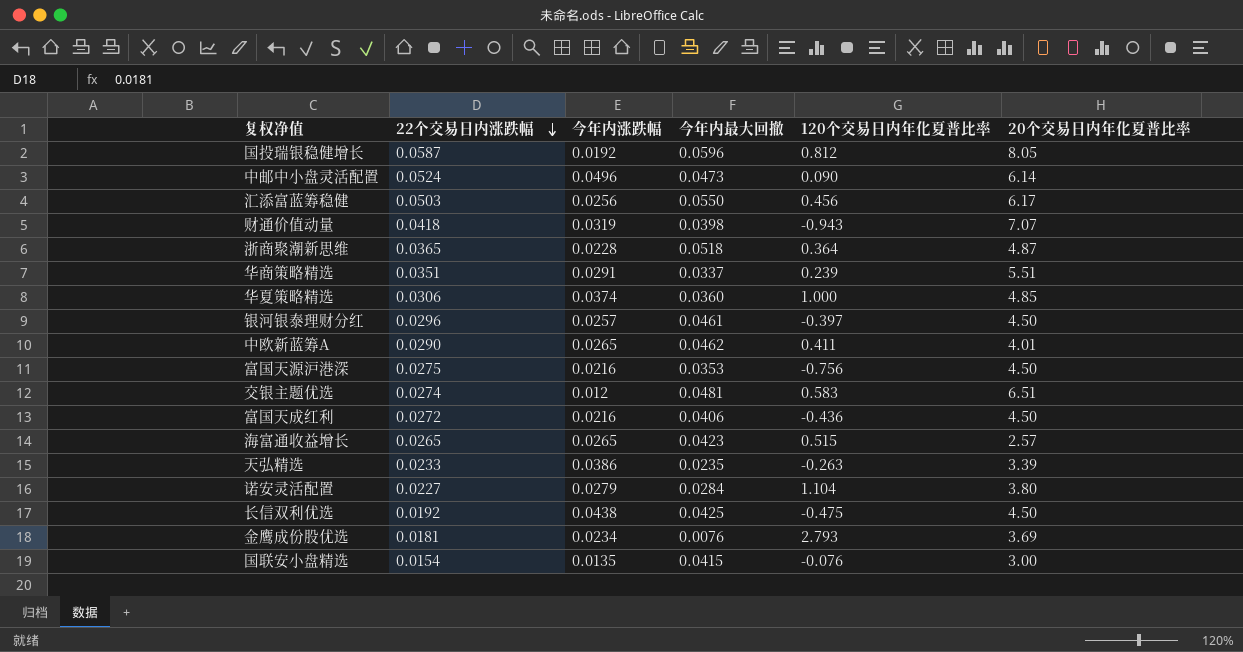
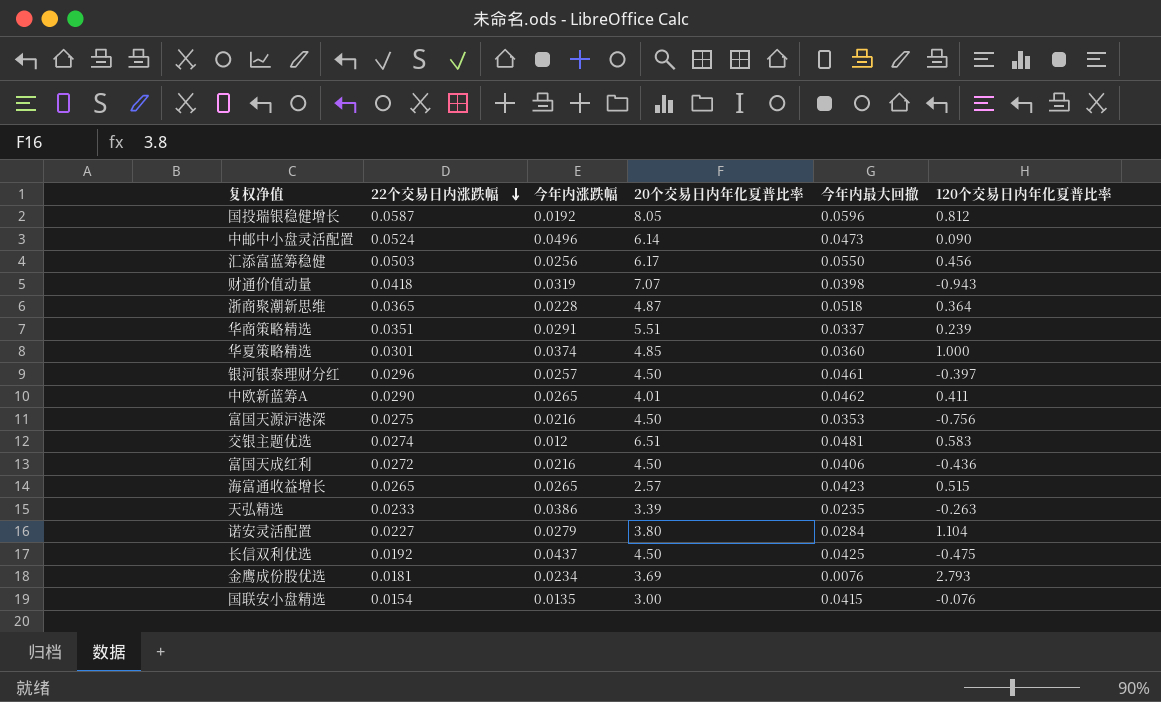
column 20个交易日内年化夏普比率 | position: 6 -> 4
华夏策略精选 | 22个交易日内涨跌幅: 0.0306 -> 0.0301
长信双利优选 | 今年内涨跌幅: 0.0438 -> 0.0437

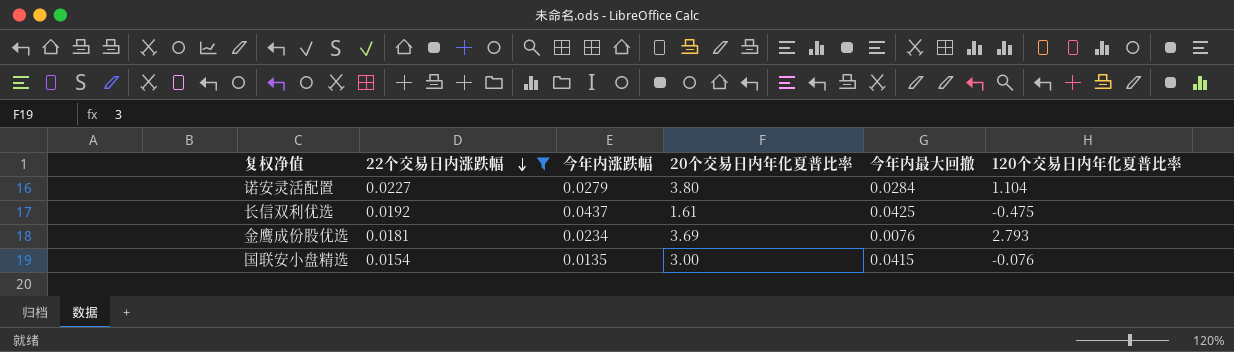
filter: none -> 22个交易日内涨跌幅 <= 0.0227
长信双利优选 | 20个交易日内年化夏普比率: 4.50 -> 1.61

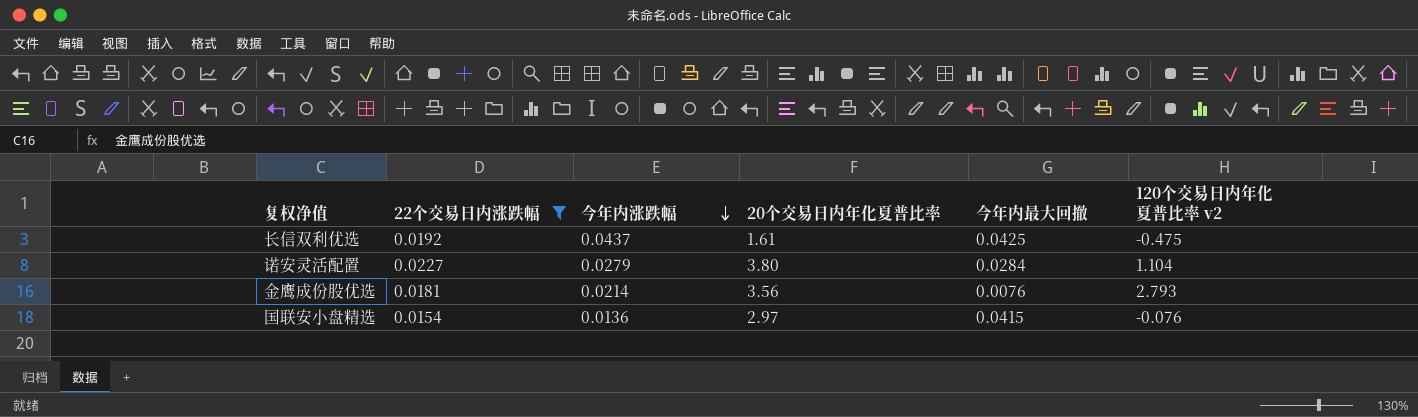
row order: 22个交易日内涨跌幅 descending -> 今年内涨跌幅 descending
column name: 120个交易日内年化夏普比率 -> 120个交易日内年化夏普比率 v2
金鹰成份股优选 | 今年内涨跌幅: 0.0234 -> 0.0214
金鹰成份股优选 | 20个交易日内年化夏普比率: 3.69 -> 3.56
国联安小盘精选 | 今年内涨跌幅: 0.0135 -> 0.0136
国联安小盘精选 | 20个交易日内年化夏普比率: 3.00 -> 2.97

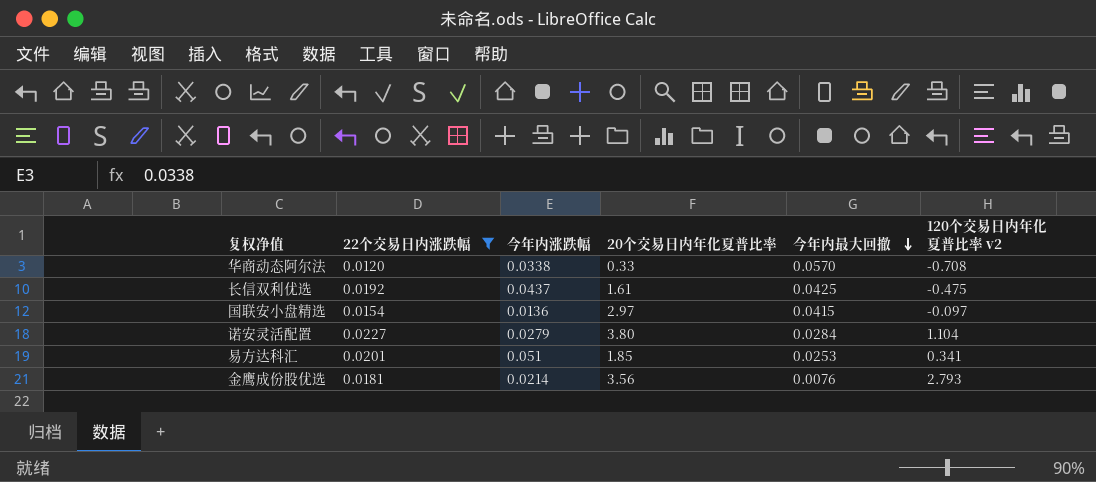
row order: 今年内涨跌幅 descending -> 今年内最大回撤 descending
row 华商动态阿尔法: none -> 0.0120 | 0.0338 | 0.33 | 0.0570 | -0.708
国联安小盘精选 | 120个交易日内年化夏普比率 v2: -0.076 -> -0.097
row 易方达科汇: none -> 0.0201 | 0.051 | 1.85 | 0.0253 | 0.341

